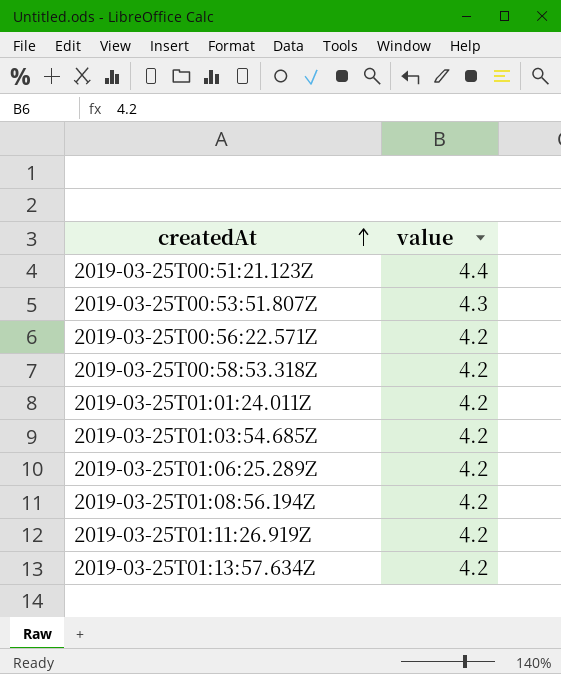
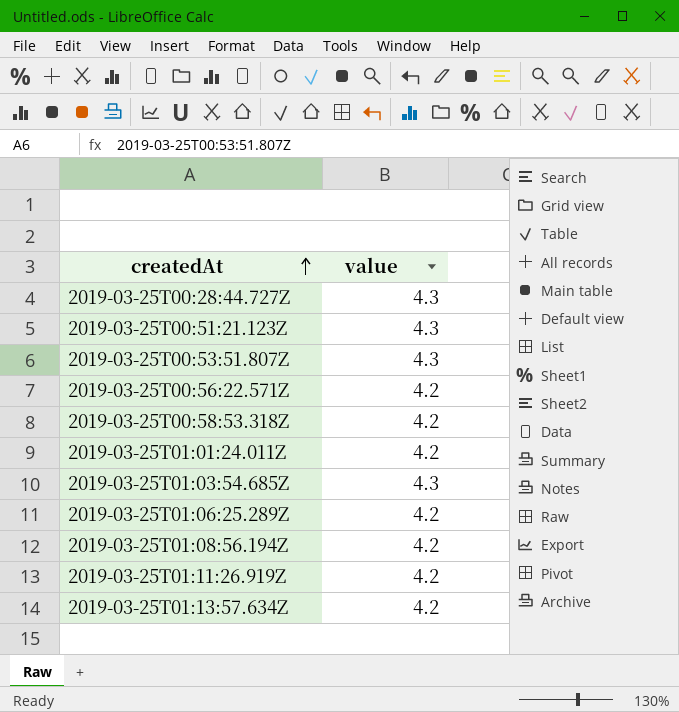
row 2019-03-25T00:28:44.727Z: none -> 4.3
2019-03-25T00:51:21.123Z | value: 4.4 -> 4.3
2019-03-25T01:03:54.685Z | value: 4.2 -> 4.3

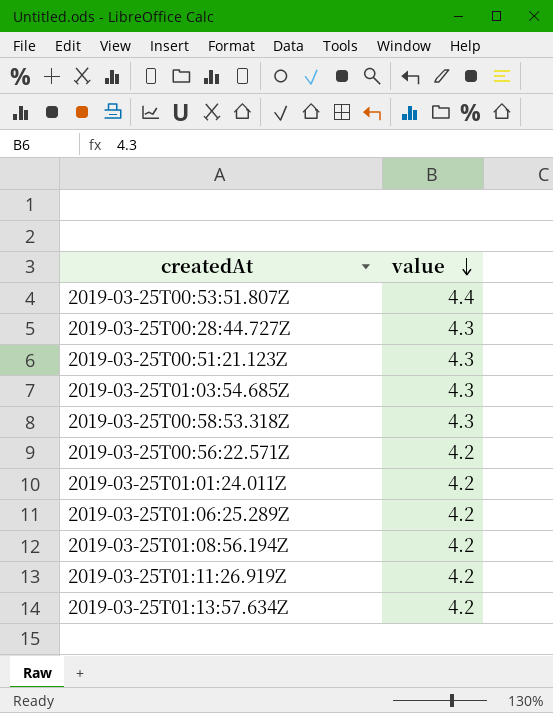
row order: createdAt ascending -> value descending
2019-03-25T00:53:51.807Z | value: 4.3 -> 4.4
2019-03-25T00:58:53.318Z | value: 4.2 -> 4.3

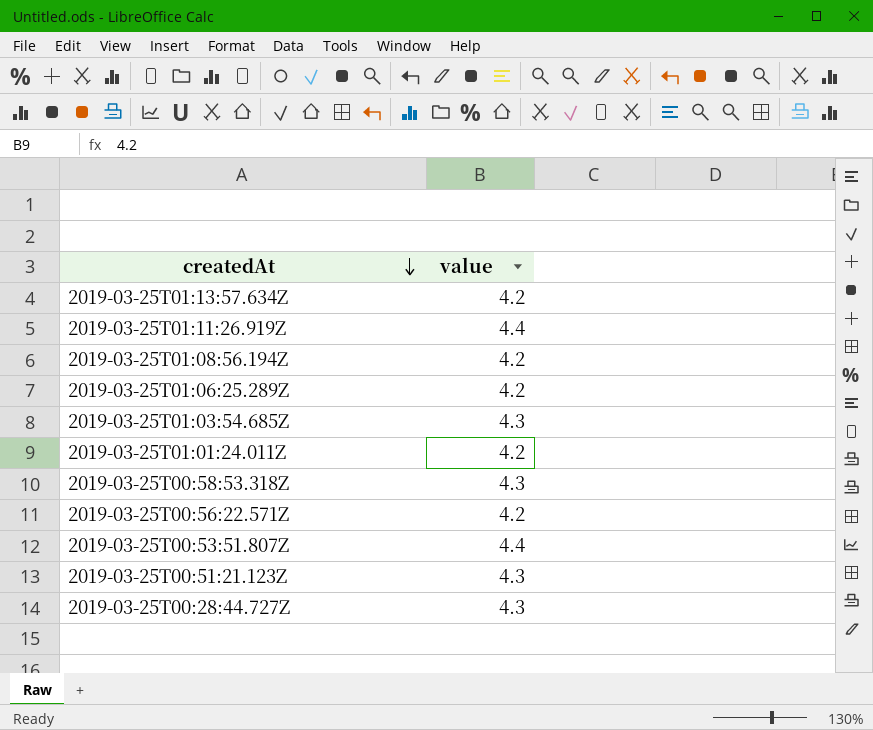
row order: value descending -> createdAt descending
2019-03-25T01:11:26.919Z | value: 4.2 -> 4.4

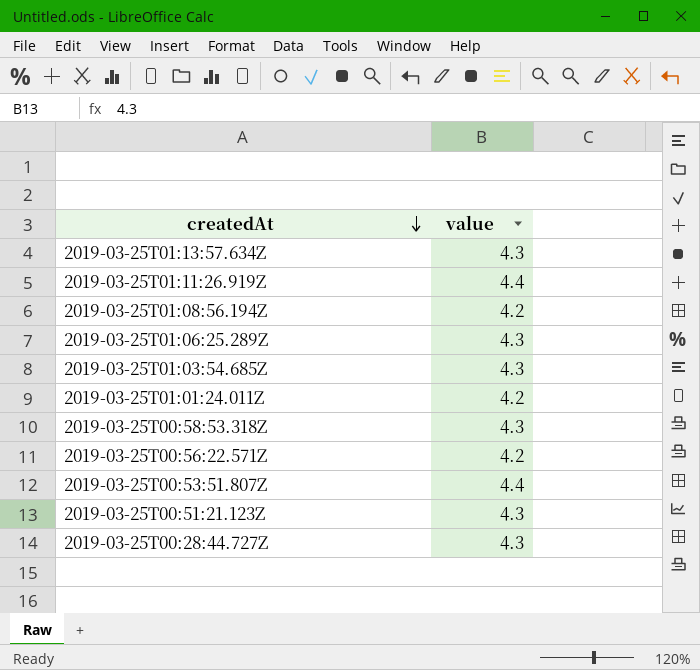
2019-03-25T01:13:57.634Z | value: 4.2 -> 4.3
2019-03-25T01:06:25.289Z | value: 4.2 -> 4.3

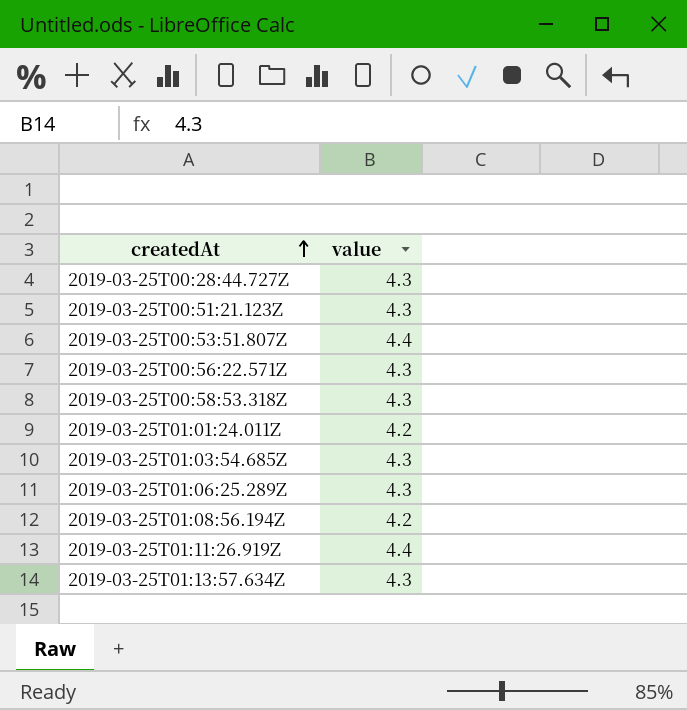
row order: createdAt descending -> createdAt ascending
2019-03-25T00:56:22.571Z | value: 4.2 -> 4.3

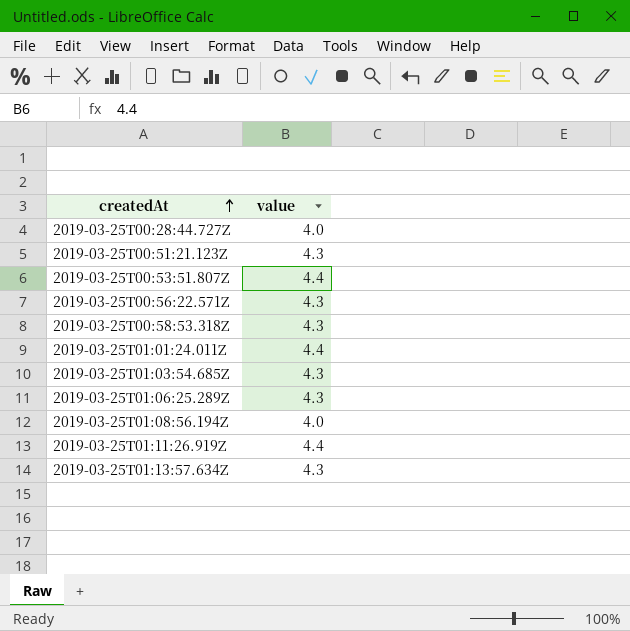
2019-03-25T00:28:44.727Z | value: 4.3 -> 4.0
2019-03-25T01:01:24.011Z | value: 4.2 -> 4.4
2019-03-25T01:08:56.194Z | value: 4.2 -> 4.0

